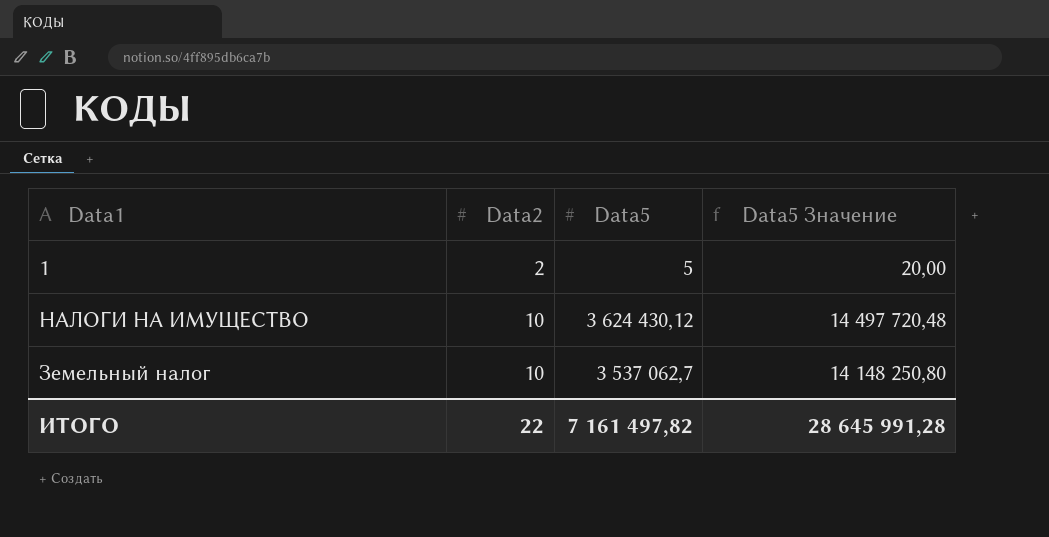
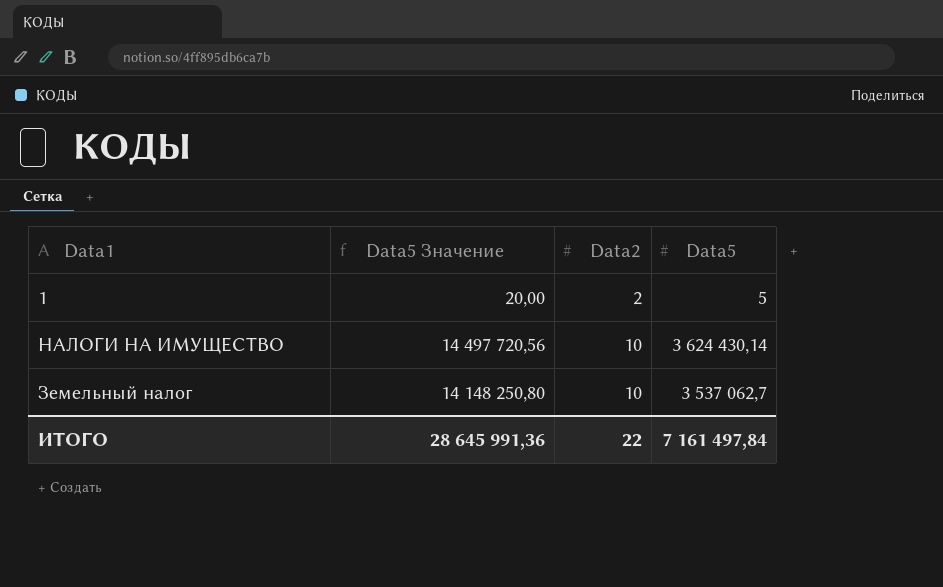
column Data5 Значение | position: 4 -> 2
НАЛОГИ НА ИМУЩЕСТВО | Data5 Значение: 14 497 720,48 -> 14 497 720,56
НАЛОГИ НА ИМУЩЕСТВО | Data5: 3 624 430,12 -> 3 624 430,14
ИТОГО | Data5 Значение: 28 645 991,28 -> 28 645 991,36
ИТОГО | Data5: 7 161 497,82 -> 7 161 497,84

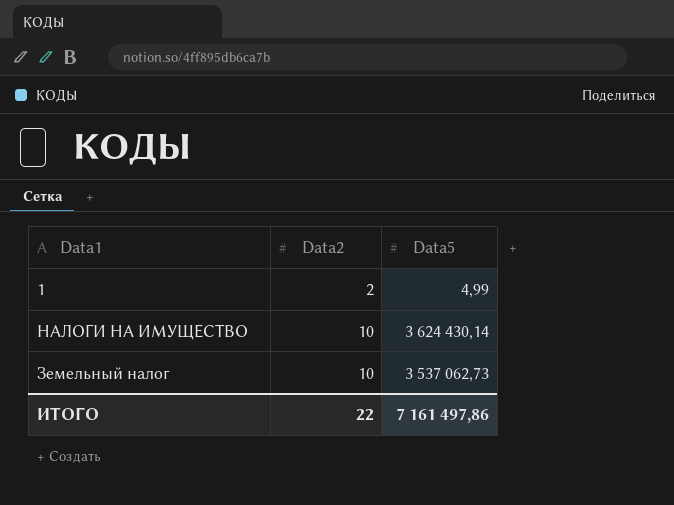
column Data5 Значение | formula: [Data5] * 4 -> none
1 | Data5: 5 -> 4,99
Земельный налог | Data5: 3 537 062,7 -> 3 537 062,73
ИТОГО | Data5: 7 161 497,84 -> 7 161 497,86

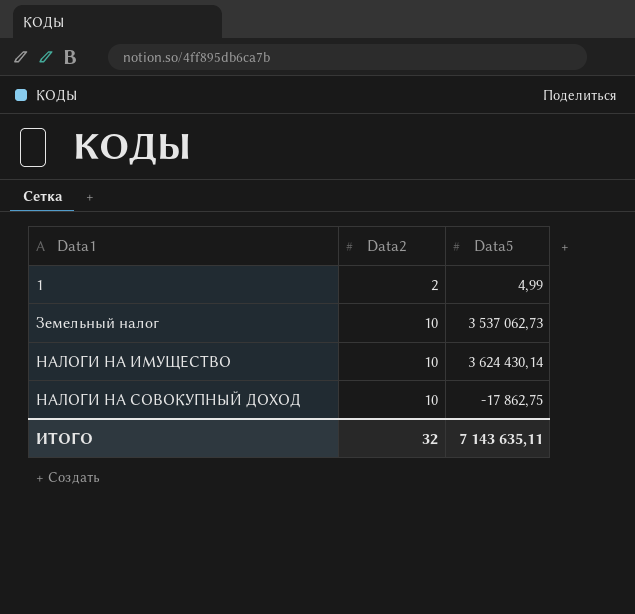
row order: Data2 ascending -> Data1 ascending
row НАЛОГИ НА СОВОКУПНЫЙ ДОХОД: none -> 10 | -17 862,75
ИТОГО | Data2: 22 -> 32
ИТОГО | Data5: 7 161 497,86 -> 7 143 635,11

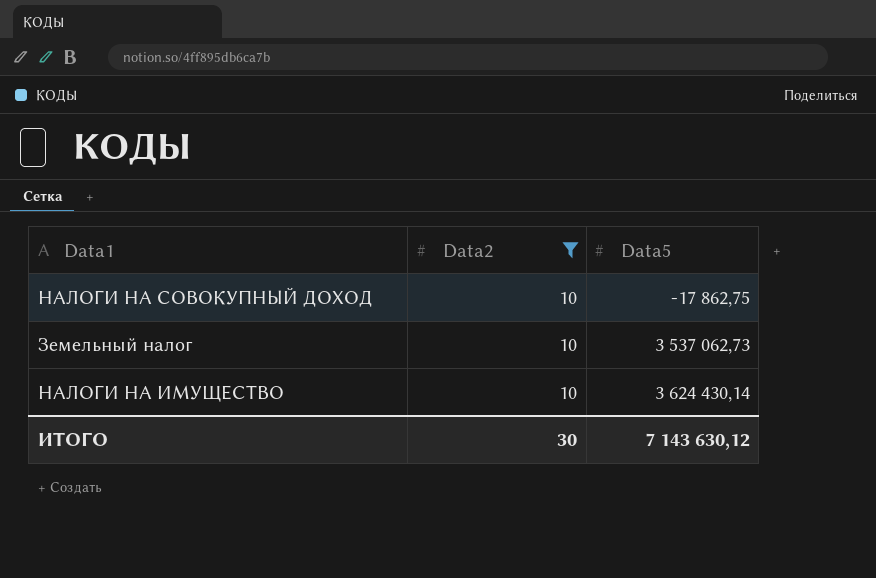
filter: none -> Data2 = 10
row order: Data1 ascending -> Data5 ascending
ИТОГО | Data2: 32 -> 30
ИТОГО | Data5: 7 143 635,11 -> 7 143 630,12

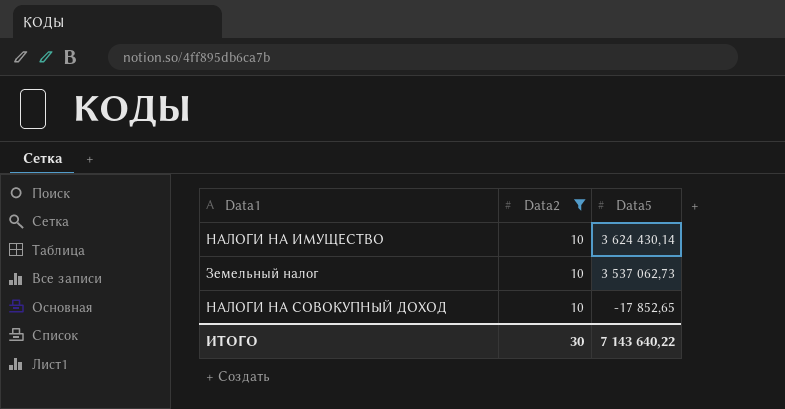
row order: Data5 ascending -> Data5 descending
НАЛОГИ НА СОВОКУПНЫЙ ДОХОД | Data5: -17 862,75 -> -17 852,65
ИТОГО | Data5: 7 143 630,12 -> 7 143 640,22

